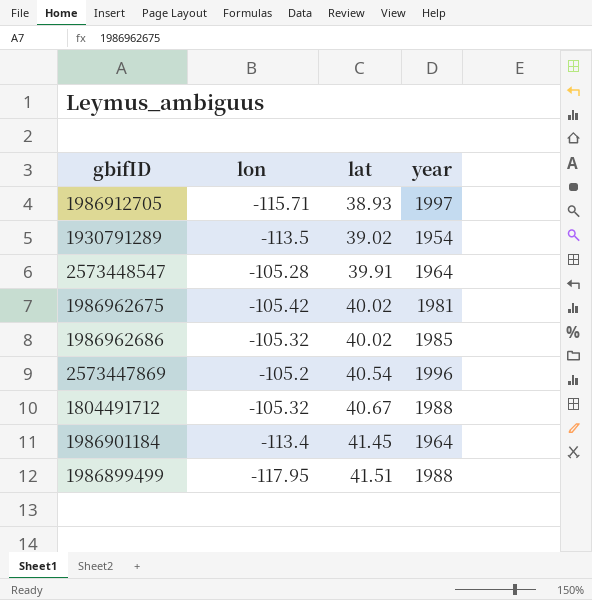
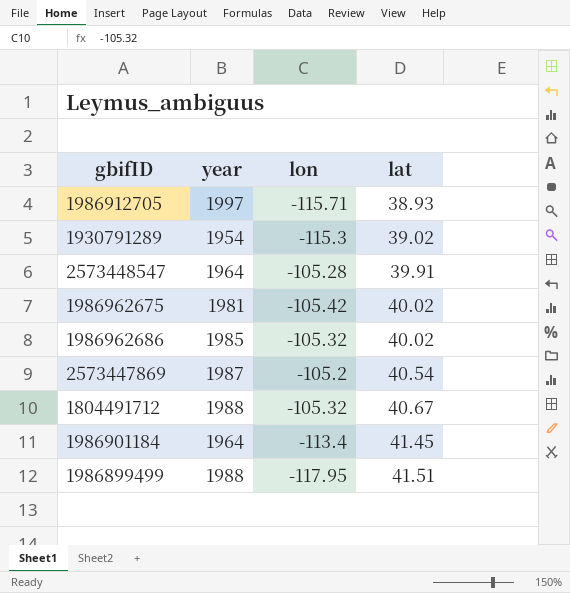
column year | position: 4 -> 2
1930791289 | lon: -113.5 -> -115.3
2573447869 | year: 1996 -> 1987

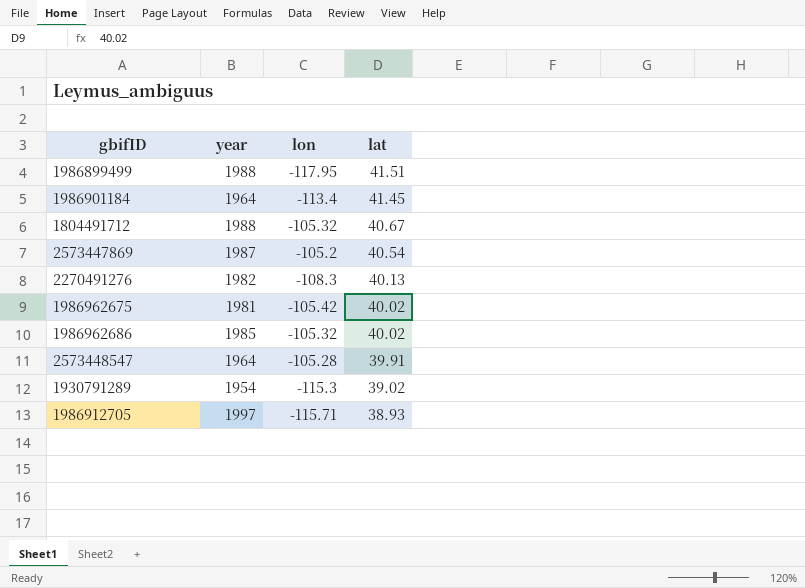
row order: lat ascending -> lat descending
row 2270491276: none -> 1982 | -108.3 | 40.13

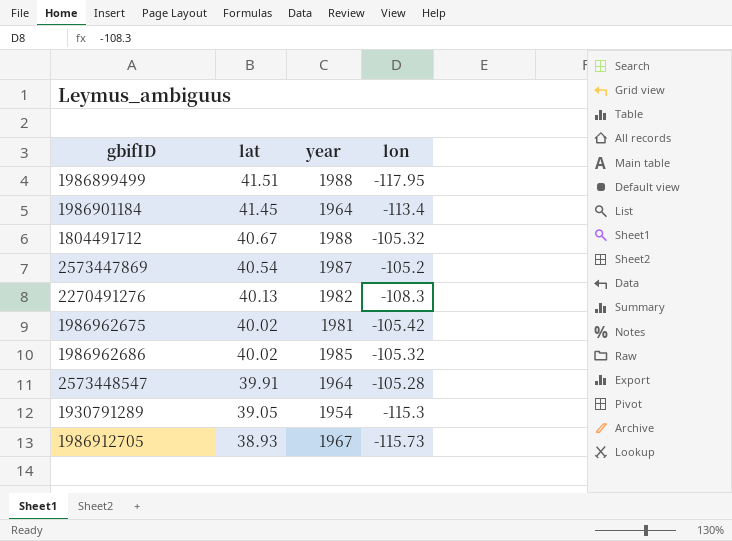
column lat | position: 4 -> 2
1930791289 | lat: 39.02 -> 39.05
1986912705 | year: 1997 -> 1967
1986912705 | lon: -115.71 -> -115.73

